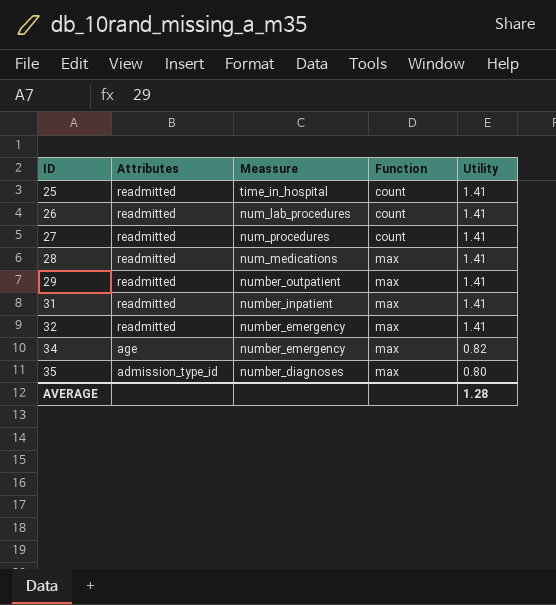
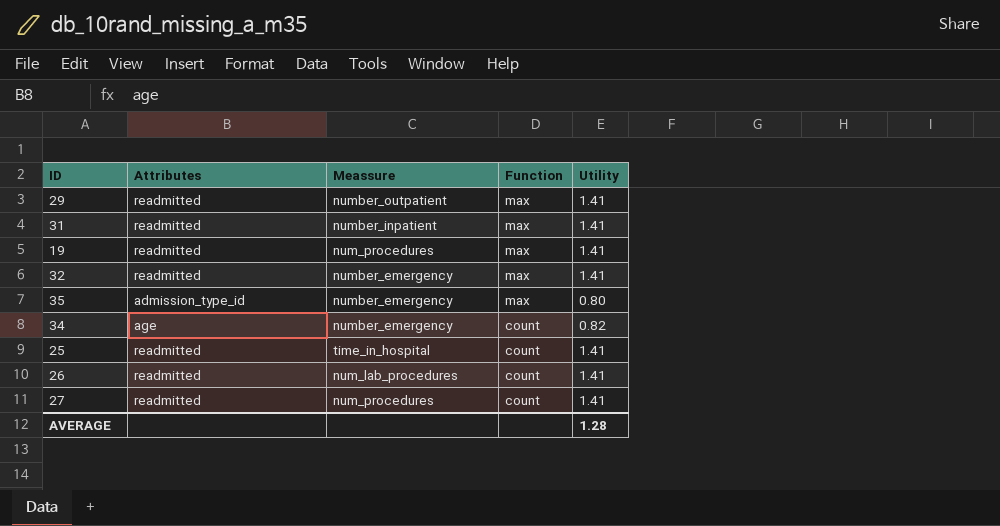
row order: ID ascending -> Function descending
row 28: readmitted | num_medications | max | 1.41 -> none
row 19: none -> readmitted | num_procedures | max | 1.41
35 | Meassure: number_diagnoses -> number_emergency
34 | Function: max -> count

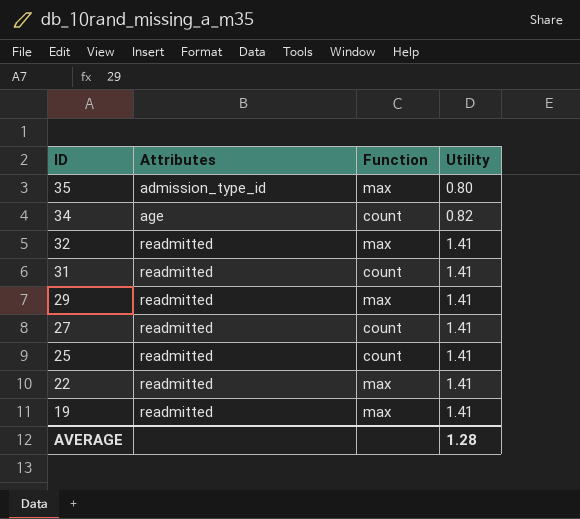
row order: Function descending -> ID descending
column Meassure | position: 3 -> none
row 26: readmitted | num_lab_procedures | count | 1.41 -> none
31 | Function: max -> count
row 22: none -> readmitted | max | 1.41

